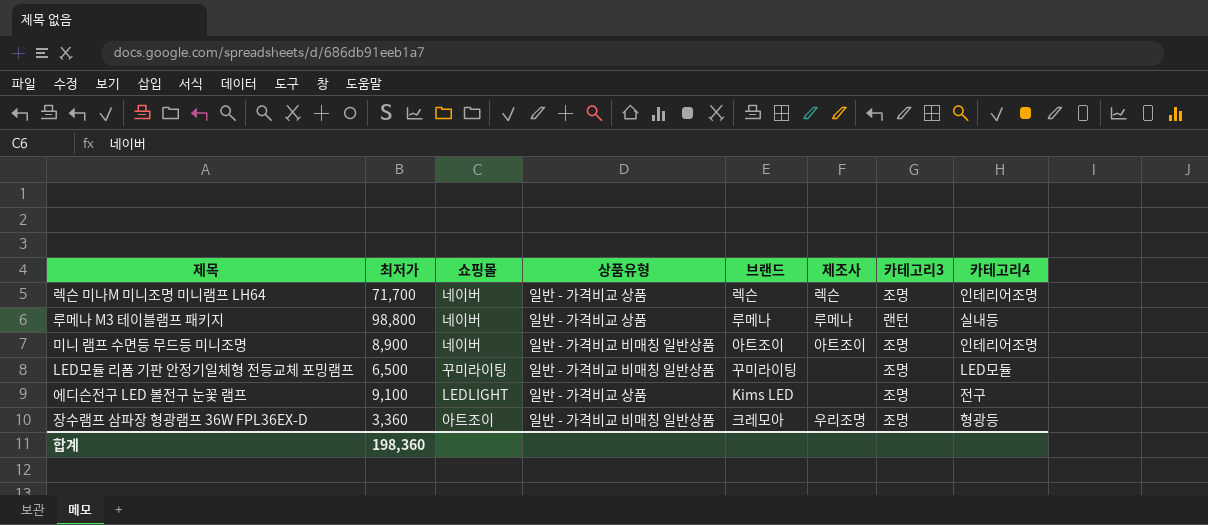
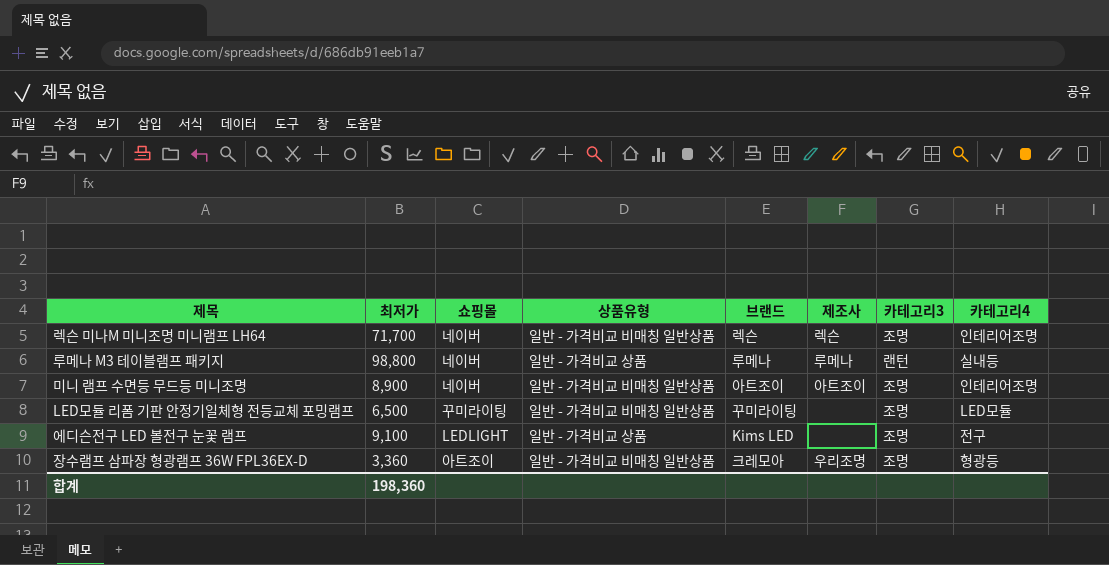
렉슨 미나M 미니조명 미니램프 LH64 | 상품유형: 일반 - 가격비교 상품 -> 일반 - 가격비교 비매칭 일반상품

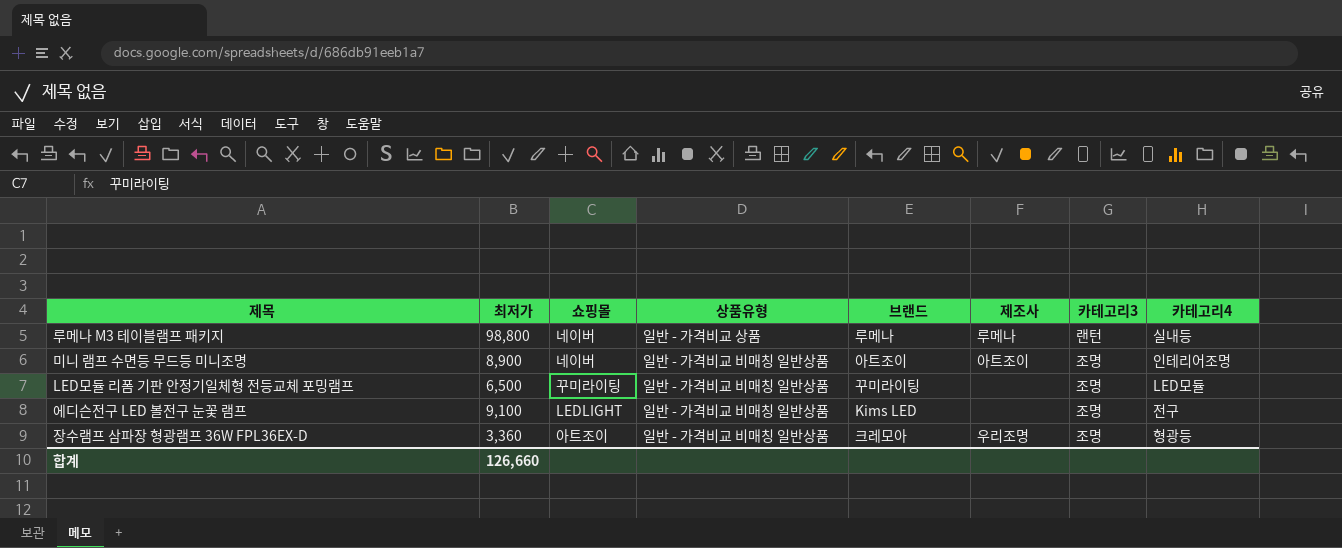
row 렉슨 미나M 미니조명 미니램프 LH64: 71,700 | 네이버 | 일반 - 가격비교 비매칭 일반상품 | 렉슨 | 렉슨 | 조명 | 인테리어조명 -> none
에디슨전구 LED 볼전구 눈꽃 램프 | 상품유형: 일반 - 가격비교 상품 -> 일반 - 가격비교 비매칭 일반상품
합계 | 최저가: 198,360 -> 126,660

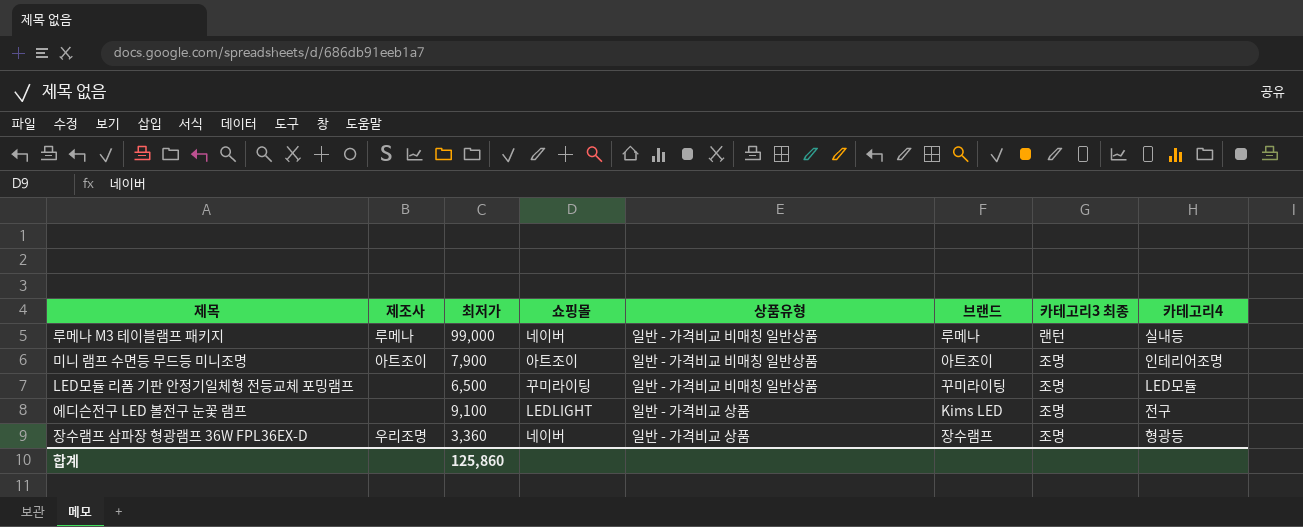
column 제조사 | position: 6 -> 2
column name: 카테고리3 -> 카테고리3 최종
루메나 M3 테이블램프 패키지 | 최저가: 98,800 -> 99,000
루메나 M3 테이블램프 패키지 | 상품유형: 일반 - 가격비교 상품 -> 일반 - 가격비교 비매칭 일반상품
미니 램프 수면등 무드등 미니조명 | 최저가: 8,900 -> 7,900
미니 램프 수면등 무드등 미니조명 | 쇼핑몰: 네이버 -> 아트조이
에디슨전구 LED 볼전구 눈꽃 램프 | 상품유형: 일반 - 가격비교 비매칭 일반상품 -> 일반 - 가격비교 상품
장수램프 삼파장 형광램프 36W FPL36EX-D | 쇼핑몰: 아트조이 -> 네이버
장수램프 삼파장 형광램프 36W FPL36EX-D | 상품유형: 일반 - 가격비교 비매칭 일반상품 -> 일반 - 가격비교 상품
장수램프 삼파장 형광램프 36W FPL36EX-D | 브랜드: 크레모아 -> 장수램프
합계 | 최저가: 126,660 -> 125,860

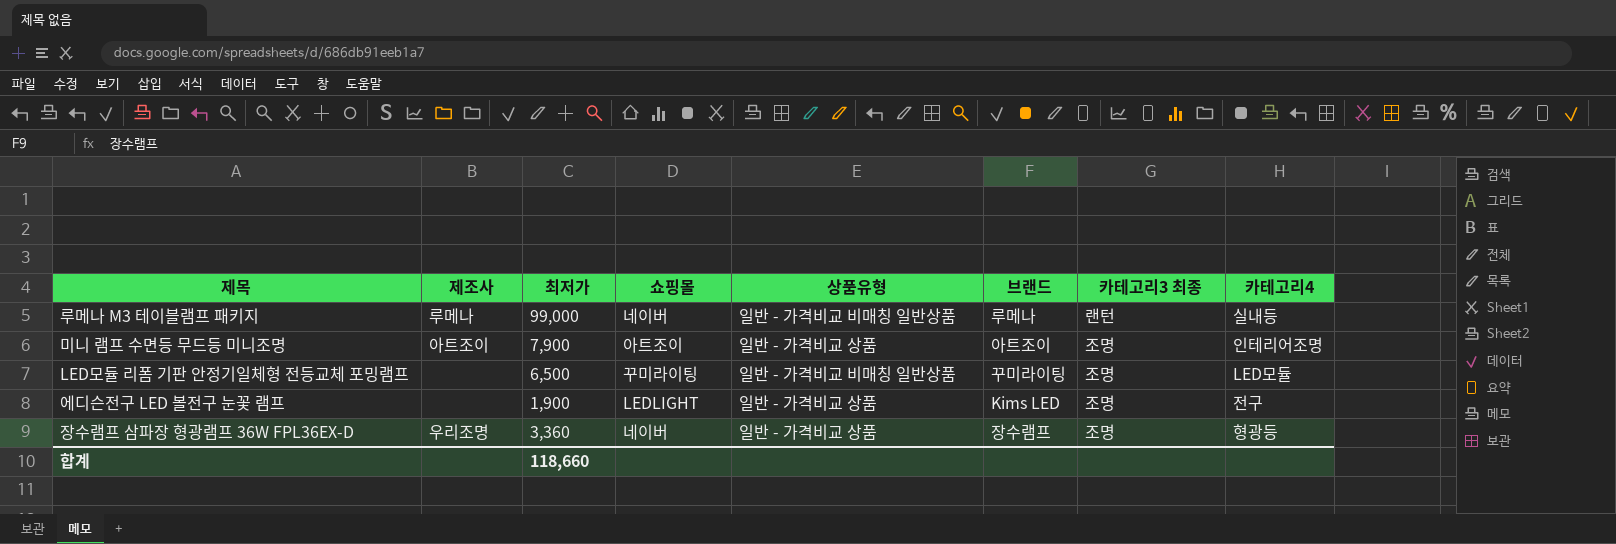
미니 램프 수면등 무드등 미니조명 | 상품유형: 일반 - 가격비교 비매칭 일반상품 -> 일반 - 가격비교 상품
에디슨전구 LED 볼전구 눈꽃 램프 | 최저가: 9,100 -> 1,900
합계 | 최저가: 125,860 -> 118,660

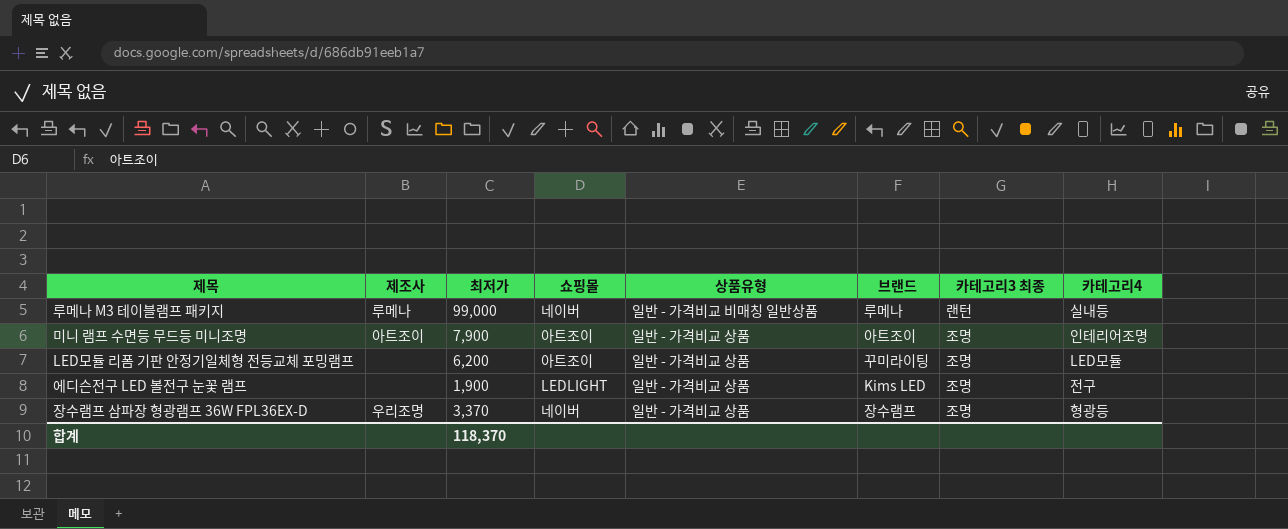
LED모듈 리폼 기판 안정기일체형 전등교체 포밍램프 | 최저가: 6,500 -> 6,200
LED모듈 리폼 기판 안정기일체형 전등교체 포밍램프 | 쇼핑몰: 꾸미라이팅 -> 아트조이
LED모듈 리폼 기판 안정기일체형 전등교체 포밍램프 | 상품유형: 일반 - 가격비교 비매칭 일반상품 -> 일반 - 가격비교 상품
장수램프 삼파장 형광램프 36W FPL36EX-D | 최저가: 3,360 -> 3,370
합계 | 최저가: 118,660 -> 118,370

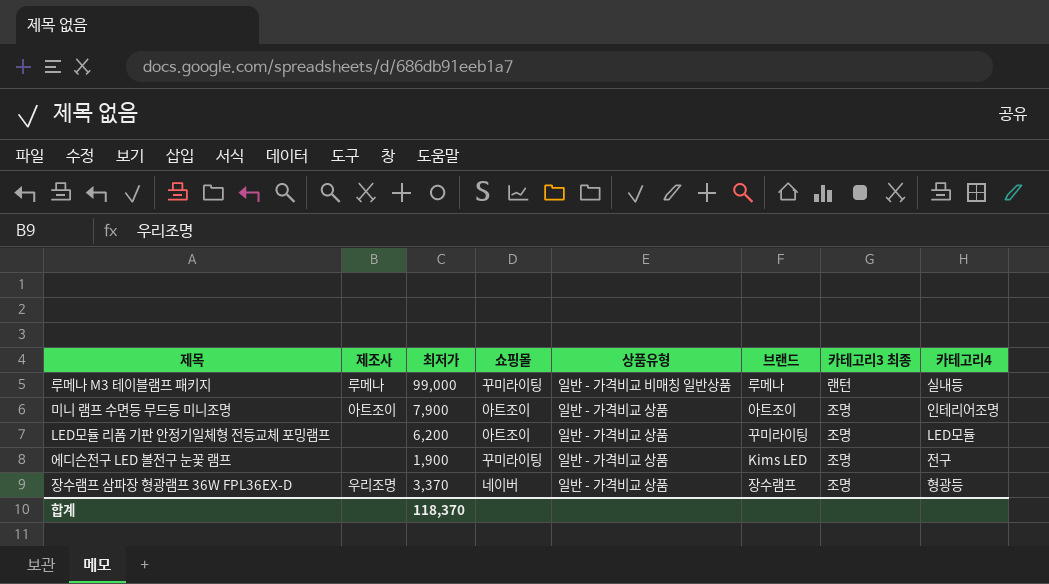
루메나 M3 테이블램프 패키지 | 쇼핑몰: 네이버 -> 꾸미라이팅
에디슨전구 LED 볼전구 눈꽃 램프 | 쇼핑몰: LEDLIGHT -> 꾸미라이팅

